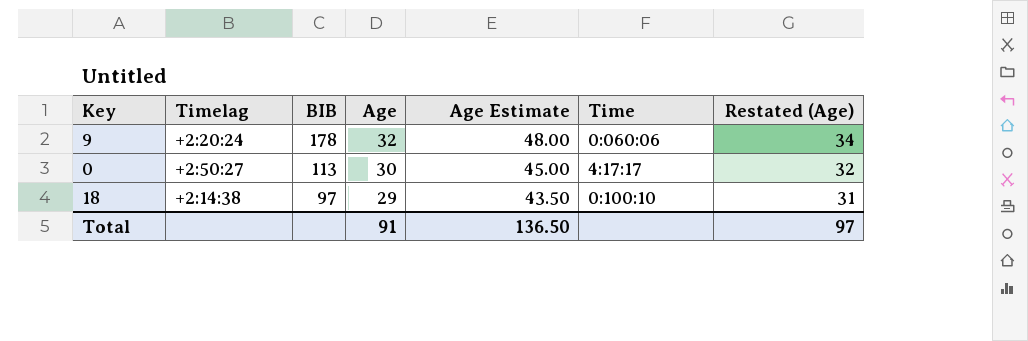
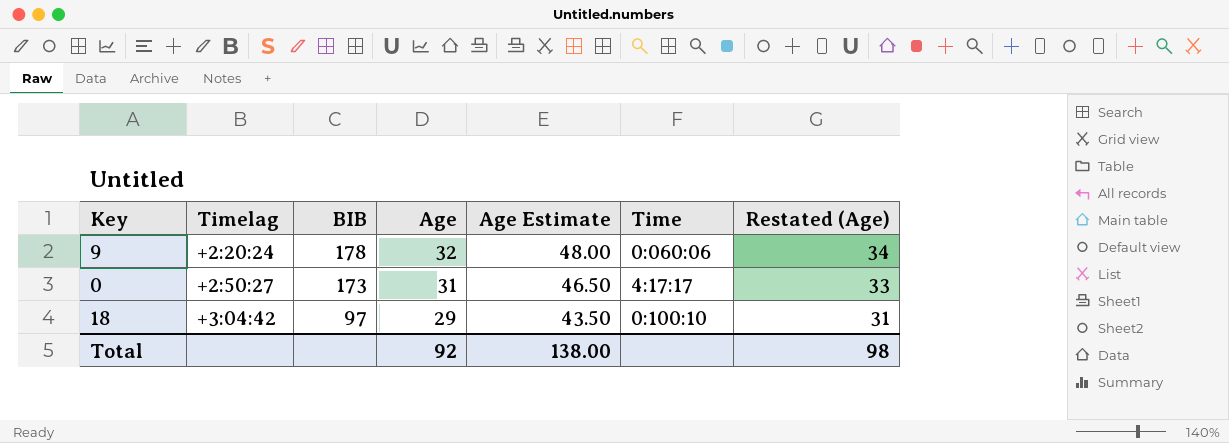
0 | BIB: 113 -> 173
0 | Age: 30 -> 31
0 | Age Estimate: 45.00 -> 46.50
0 | Restated (Age): 32 -> 33
18 | Timelag: +2:14:38 -> +3:04:42
Total | Age: 91 -> 92
Total | Age Estimate: 136.50 -> 138.00
Total | Restated (Age): 97 -> 98

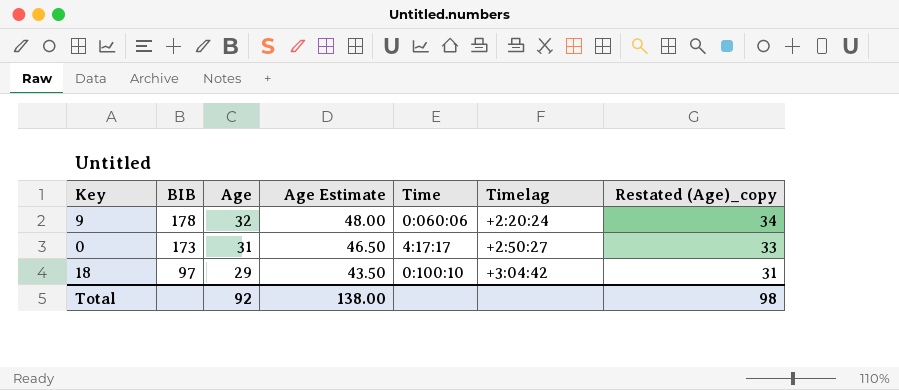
column Timelag | position: 2 -> 6
column name: Restated (Age) -> Restated (Age)_copy

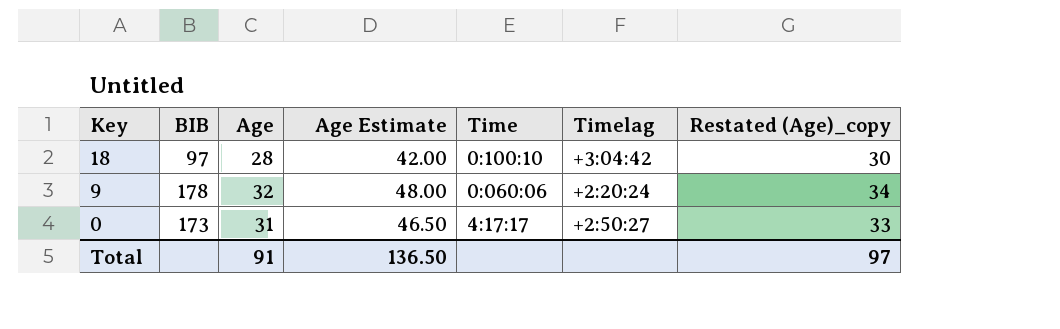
row order: BIB descending -> Key descending
18 | Age: 29 -> 28
18 | Age Estimate: 43.50 -> 42.00
18 | Restated (Age)_copy: 31 -> 30
Total | Age: 92 -> 91
Total | Age Estimate: 138.00 -> 136.50
Total | Restated (Age)_copy: 98 -> 97

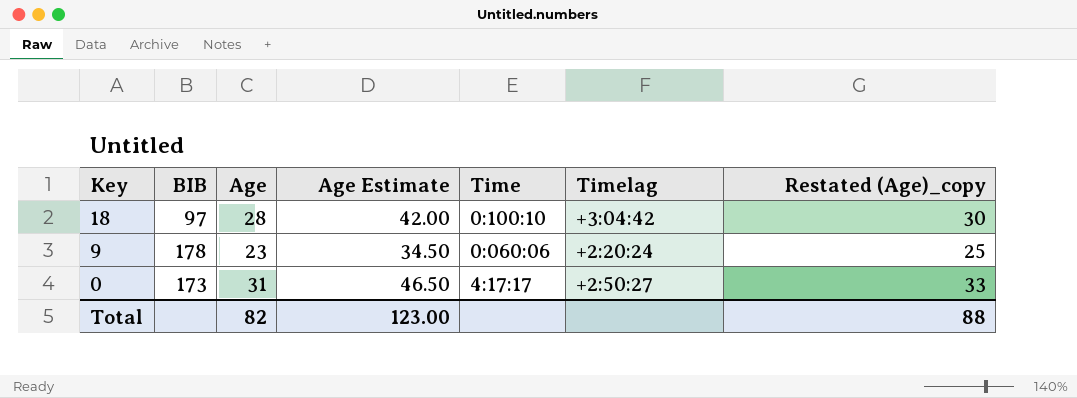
9 | Age: 32 -> 23
9 | Age Estimate: 48.00 -> 34.50
9 | Restated (Age)_copy: 34 -> 25
Total | Age: 91 -> 82
Total | Age Estimate: 136.50 -> 123.00
Total | Restated (Age)_copy: 97 -> 88

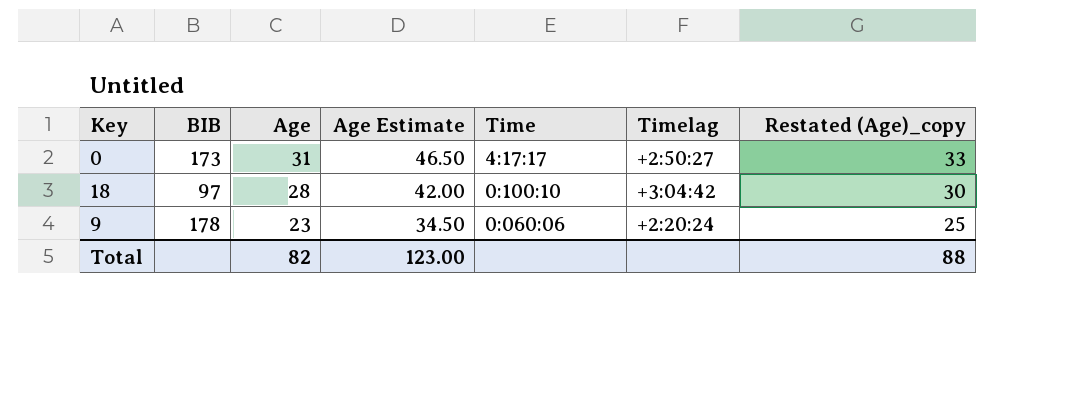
row order: Key descending -> Age descending

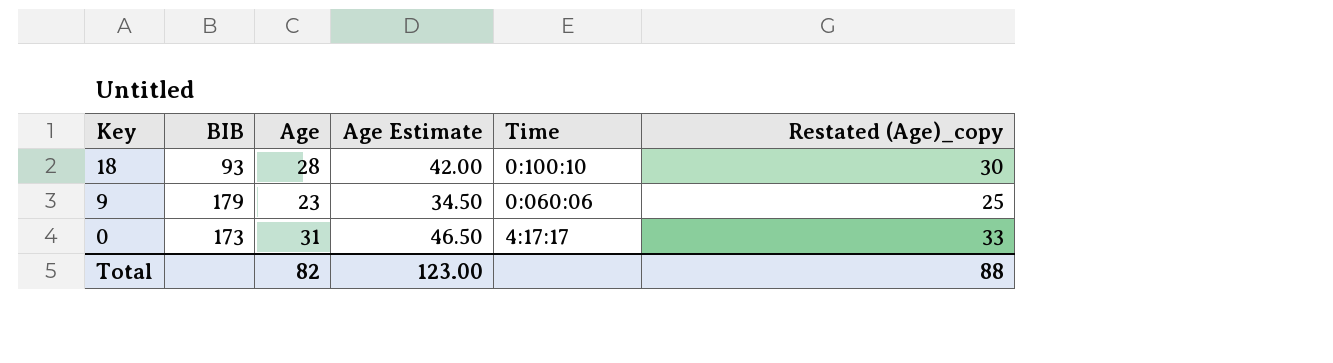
row order: Age descending -> Key descending
column Timelag | position: 6 -> none
18 | BIB: 97 -> 93
9 | BIB: 178 -> 179

